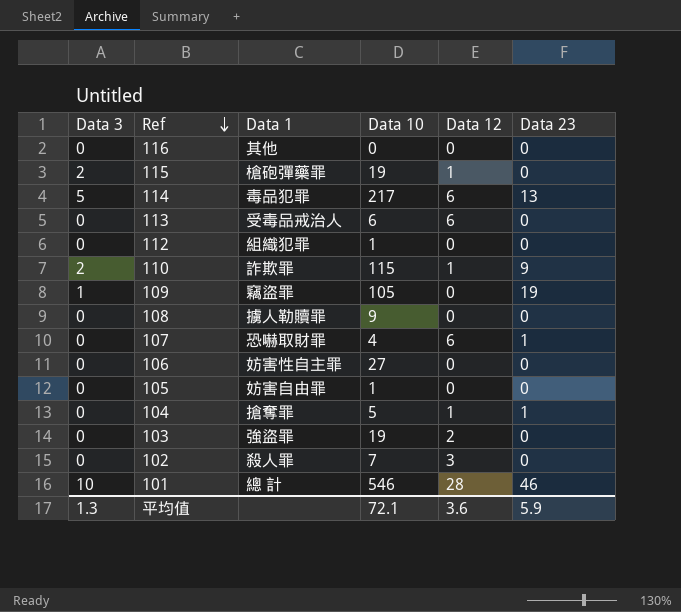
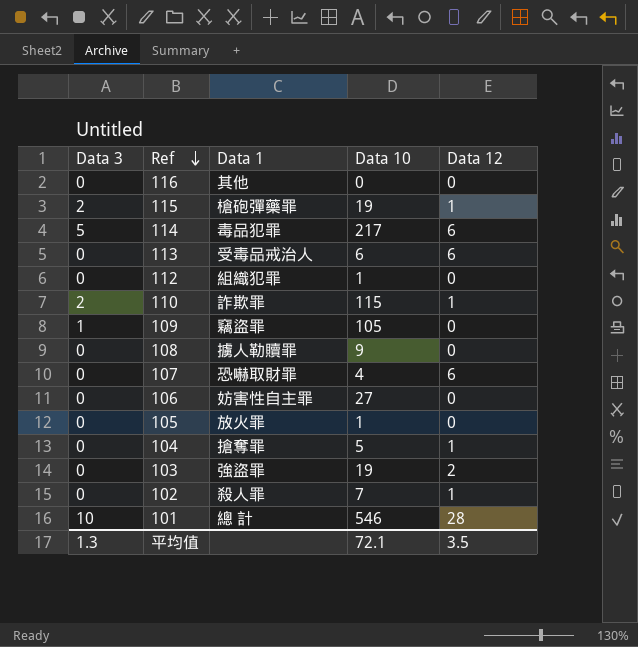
column Data 23 | position: 6 -> none
105 | Data 1: 妨害自由罪 -> 放火罪
102 | Data 12: 3 -> 1
平均值 | Data 12: 3.6 -> 3.5

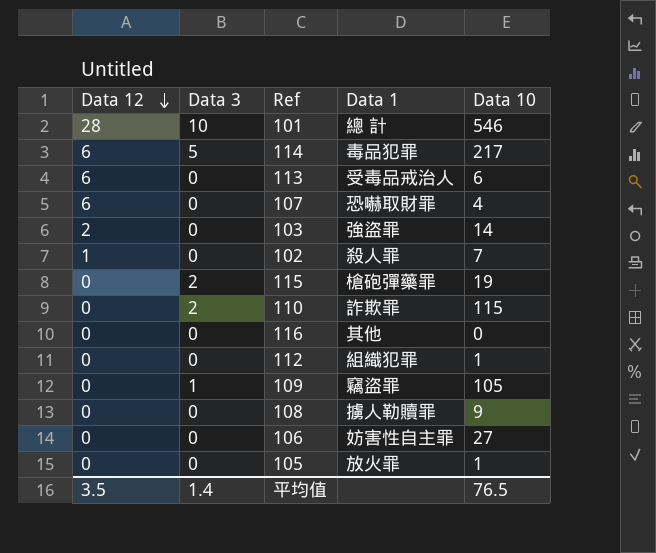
row order: Ref descending -> Data 12 descending
column Data 12 | position: 5 -> 1
row 104: 0 | 搶奪罪 | 5 | 1 -> none
103 | Data 10: 19 -> 14
115 | Data 12: 1 -> 0
110 | Data 12: 1 -> 0
平均值 | Data 3: 1.3 -> 1.4
平均值 | Data 10: 72.1 -> 76.5

